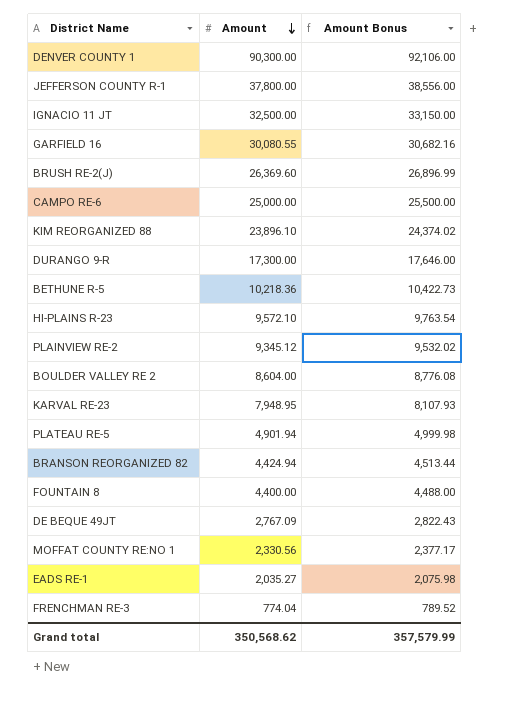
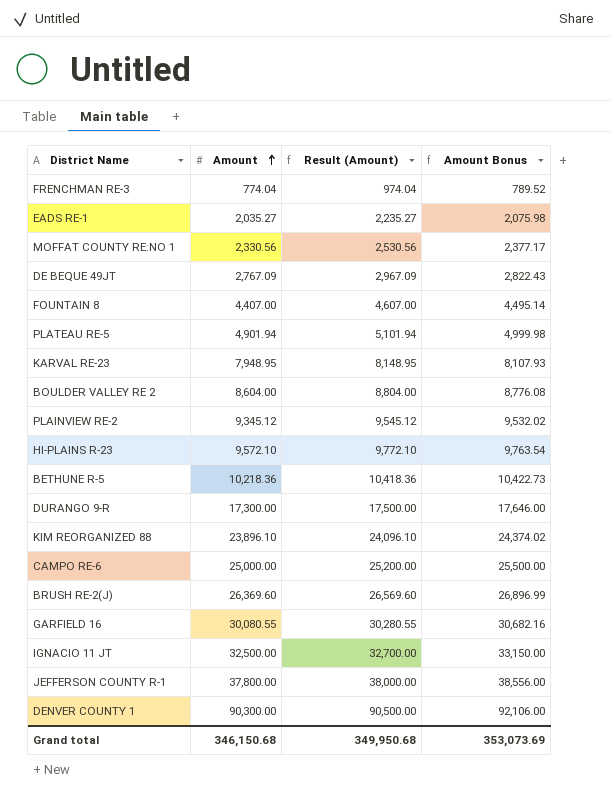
row order: Amount descending -> Amount ascending
column Result (Amount) | formula: none -> [Amount] + 200
row BRANSON REORGANIZED 82: 4,424.94 | 4,513.44 -> none
FOUNTAIN 8 | Amount: 4,400.00 -> 4,407.00
FOUNTAIN 8 | Amount Bonus: 4,488.00 -> 4,495.14
Grand total | Amount: 350,568.62 -> 346,150.68
Grand total | Amount Bonus: 357,579.99 -> 353,073.69

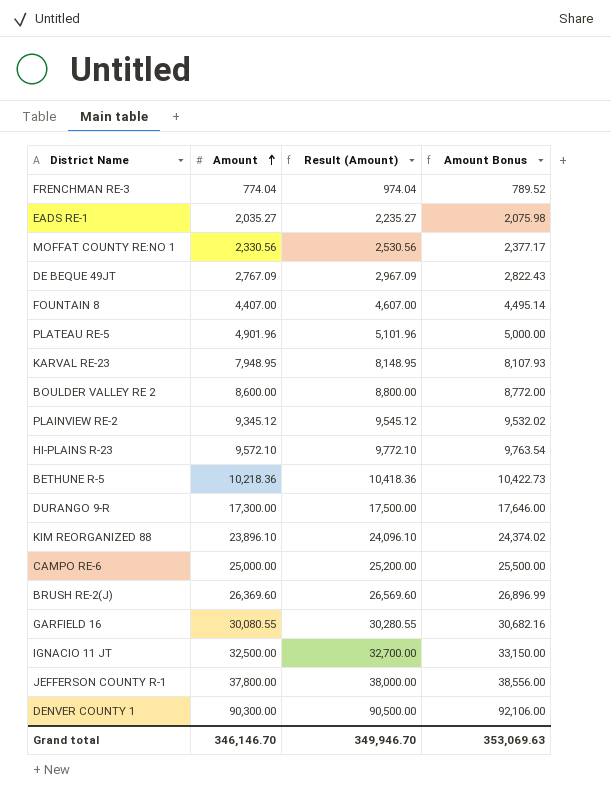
PLATEAU RE-5 | Amount: 4,901.94 -> 4,901.96
PLATEAU RE-5 | Result (Amount): 5,101.94 -> 5,101.96
PLATEAU RE-5 | Amount Bonus: 4,999.98 -> 5,000.00
BOULDER VALLEY RE 2 | Amount: 8,604.00 -> 8,600.00
BOULDER VALLEY RE 2 | Result (Amount): 8,804.00 -> 8,800.00
BOULDER VALLEY RE 2 | Amount Bonus: 8,776.08 -> 8,772.00
Grand total | Amount: 346,150.68 -> 346,146.70
Grand total | Result (Amount): 349,950.68 -> 349,946.70
Grand total | Amount Bonus: 353,073.69 -> 353,069.63

